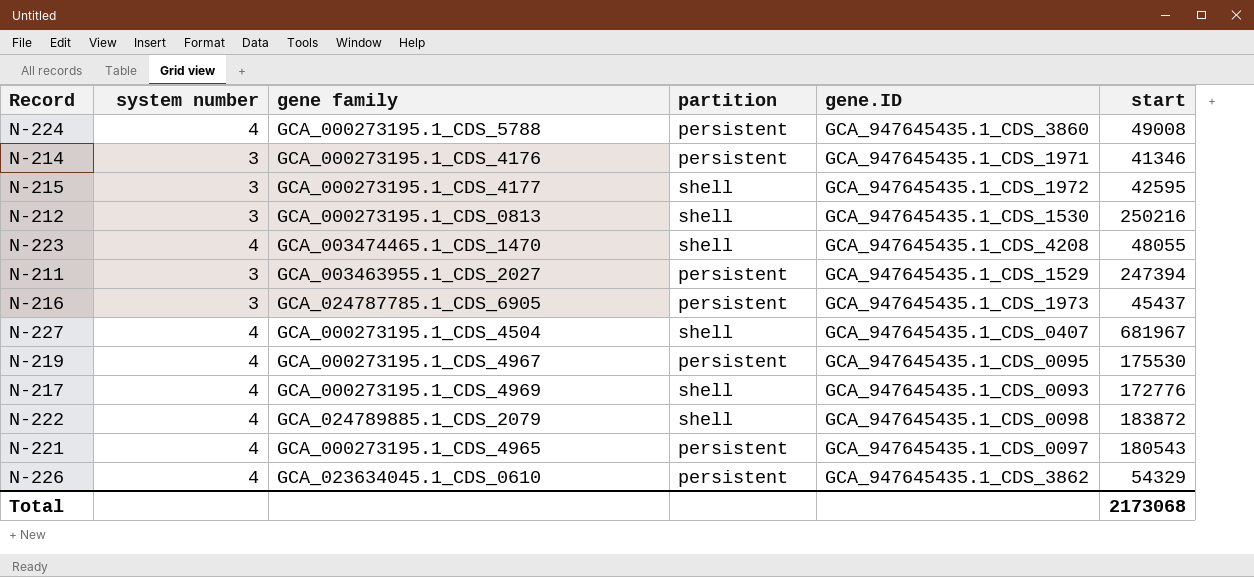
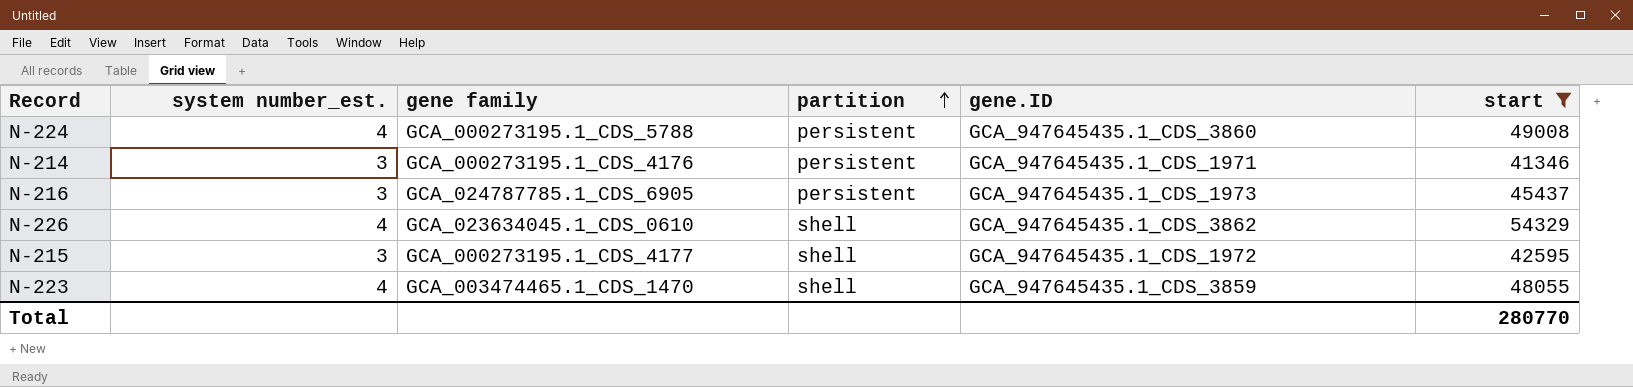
filter: none -> start <= 54329
row order: none -> partition ascending
column name: system number -> system number_est.
N-226 | partition: persistent -> shell
N-223 | gene.ID: GCA_947645435.1_CDS_4208 -> GCA_947645435.1_CDS_3859
Total | start: 2173068 -> 280770

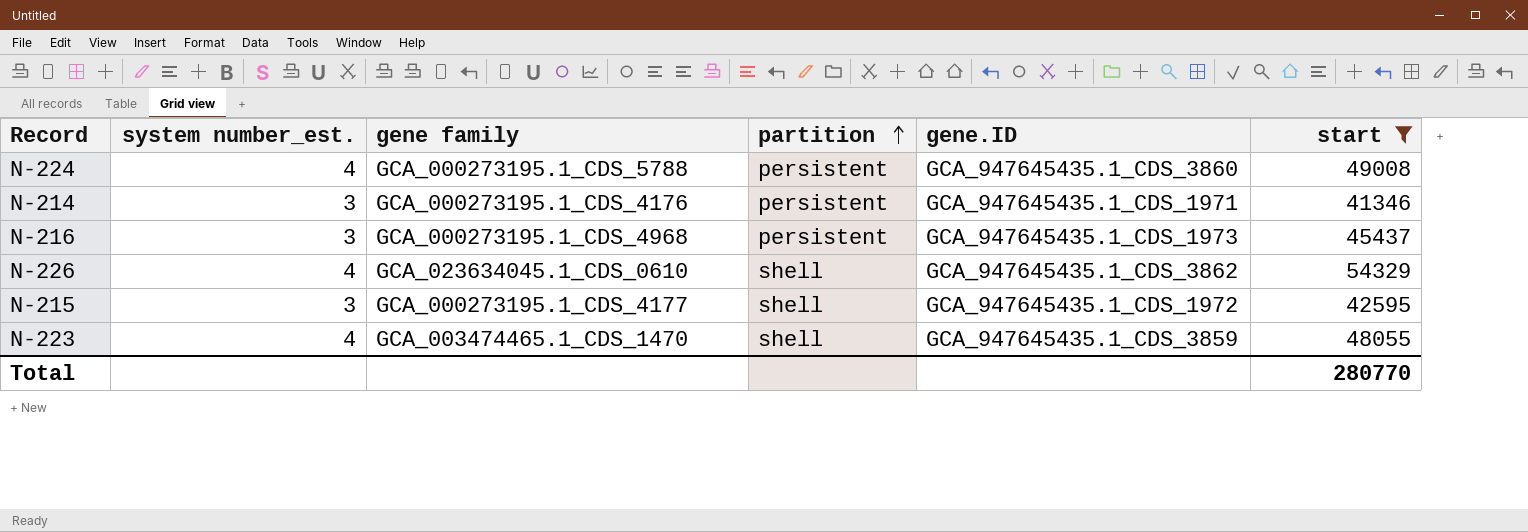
N-216 | gene family: GCA_024787785.1_CDS_6905 -> GCA_000273195.1_CDS_4968

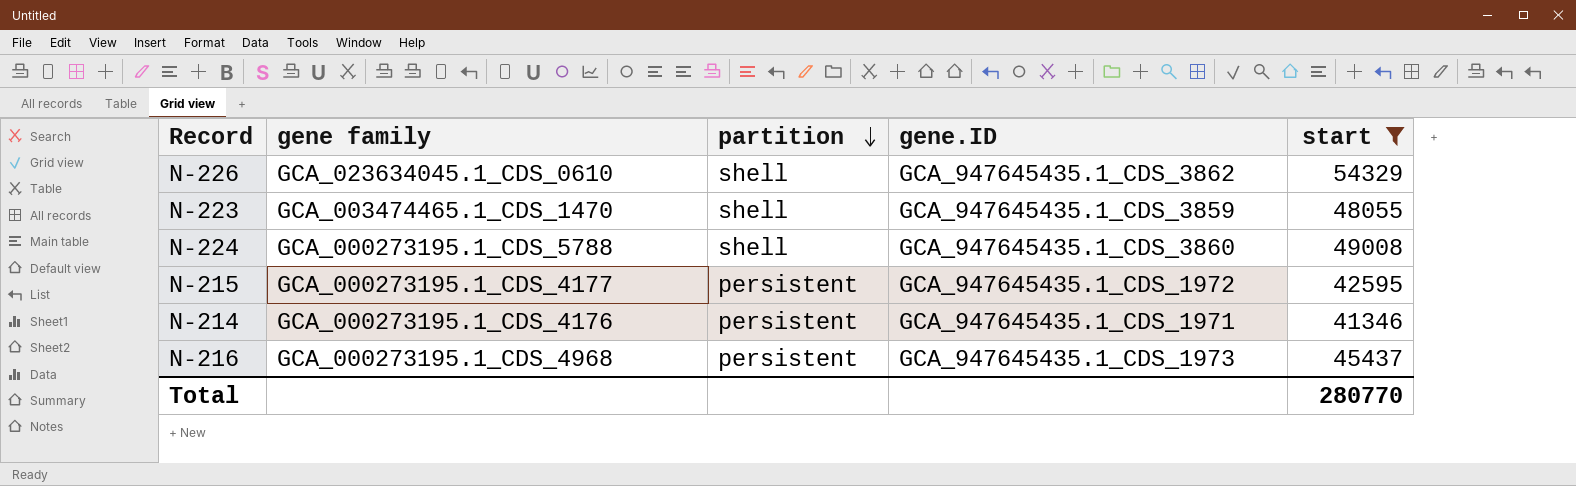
row order: partition ascending -> partition descending
column system number_est. | position: 2 -> none
N-224 | partition: persistent -> shell
N-215 | partition: shell -> persistent

